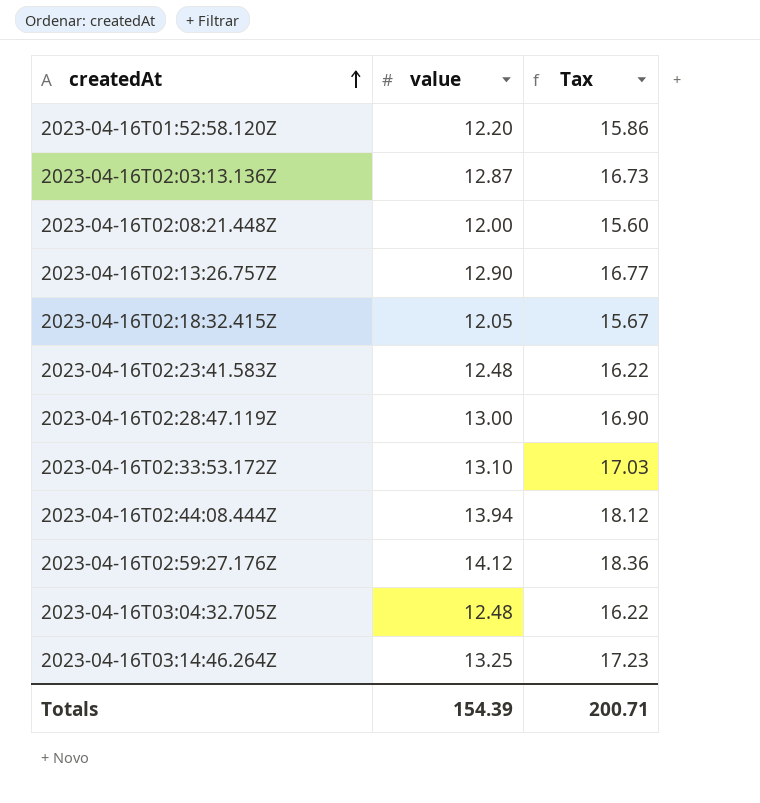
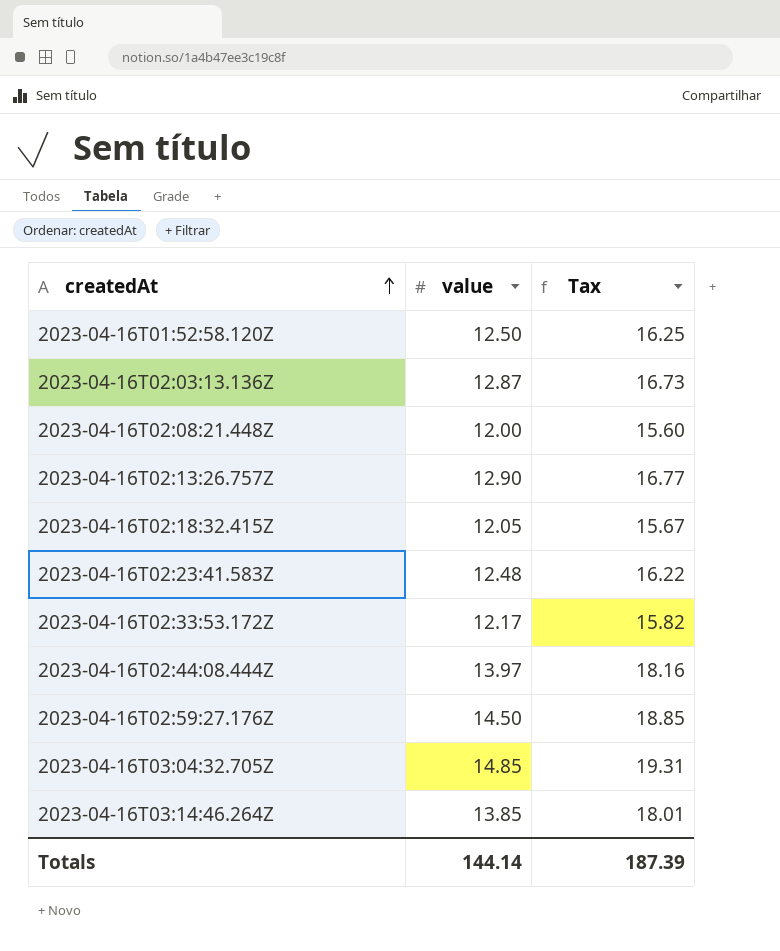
row 2023-04-16T02:28:47.119Z: 13.00 | 16.90 -> none
2023-04-16T01:52:58.120Z | value: 12.20 -> 12.50
2023-04-16T01:52:58.120Z | Tax: 15.86 -> 16.25
2023-04-16T02:33:53.172Z | value: 13.10 -> 12.17
2023-04-16T02:33:53.172Z | Tax: 17.03 -> 15.82
2023-04-16T02:44:08.444Z | value: 13.94 -> 13.97
2023-04-16T02:44:08.444Z | Tax: 18.12 -> 18.16
2023-04-16T02:59:27.176Z | value: 14.12 -> 14.50
2023-04-16T02:59:27.176Z | Tax: 18.36 -> 18.85
2023-04-16T03:04:32.705Z | value: 12.48 -> 14.85
2023-04-16T03:04:32.705Z | Tax: 16.22 -> 19.31
2023-04-16T03:14:46.264Z | value: 13.25 -> 13.85
2023-04-16T03:14:46.264Z | Tax: 17.23 -> 18.01
Totals | value: 154.39 -> 144.14
Totals | Tax: 200.71 -> 187.39

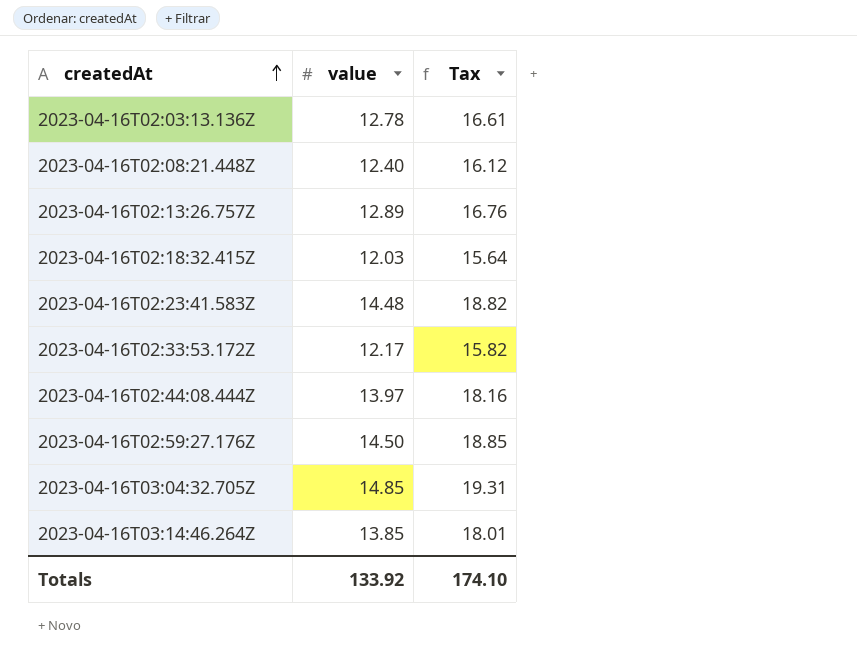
row 2023-04-16T01:52:58.120Z: 12.50 | 16.25 -> none
2023-04-16T02:03:13.136Z | value: 12.87 -> 12.78
2023-04-16T02:03:13.136Z | Tax: 16.73 -> 16.61
2023-04-16T02:08:21.448Z | value: 12.00 -> 12.40
2023-04-16T02:08:21.448Z | Tax: 15.60 -> 16.12
2023-04-16T02:13:26.757Z | value: 12.90 -> 12.89
2023-04-16T02:13:26.757Z | Tax: 16.77 -> 16.76
2023-04-16T02:18:32.415Z | value: 12.05 -> 12.03
2023-04-16T02:18:32.415Z | Tax: 15.67 -> 15.64
2023-04-16T02:23:41.583Z | value: 12.48 -> 14.48
2023-04-16T02:23:41.583Z | Tax: 16.22 -> 18.82
Totals | value: 144.14 -> 133.92
Totals | Tax: 187.39 -> 174.10

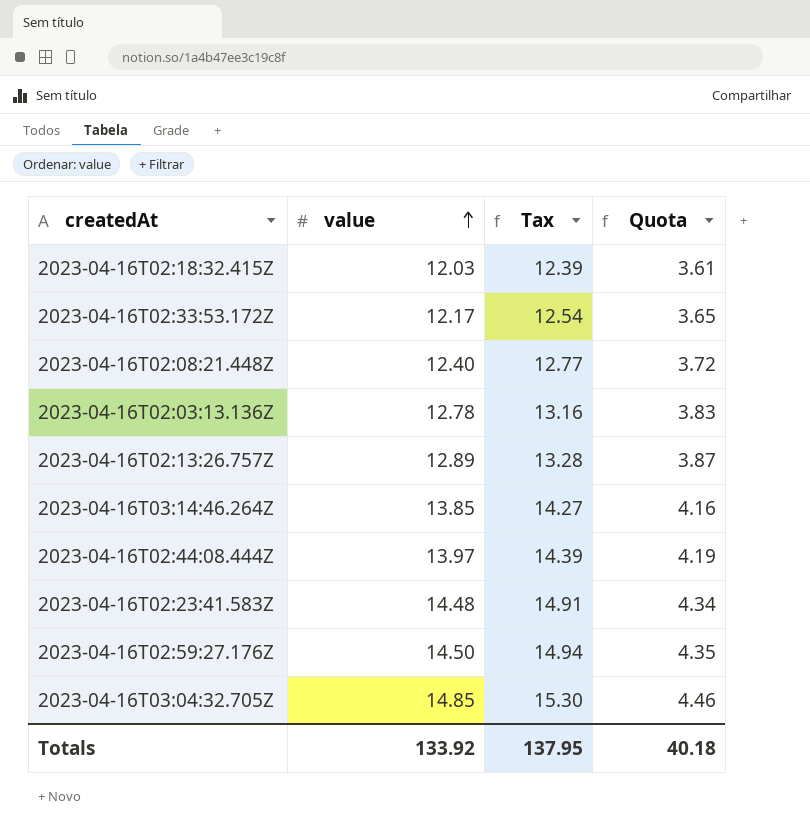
row order: createdAt ascending -> value ascending
column Tax | formula: [value] * 1.3 -> [value] * 1.03
column Quota | formula: none -> [value] * 0.3
Totals | Tax: 174.10 -> 137.95

